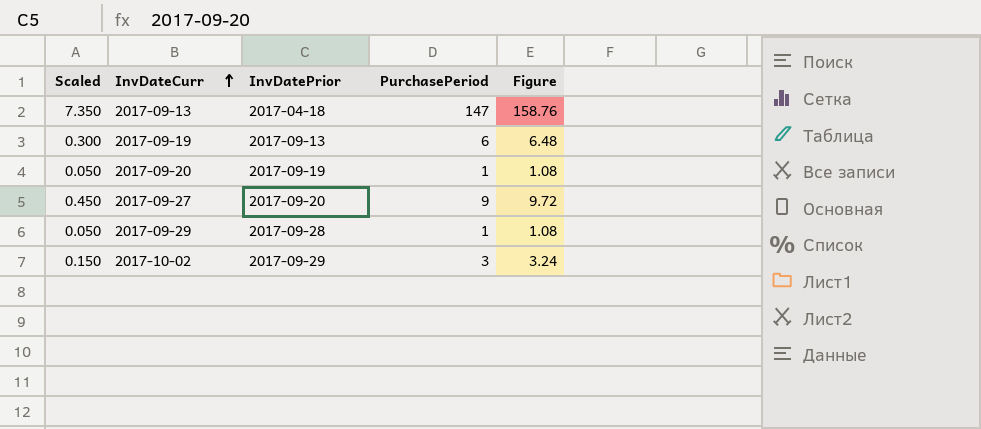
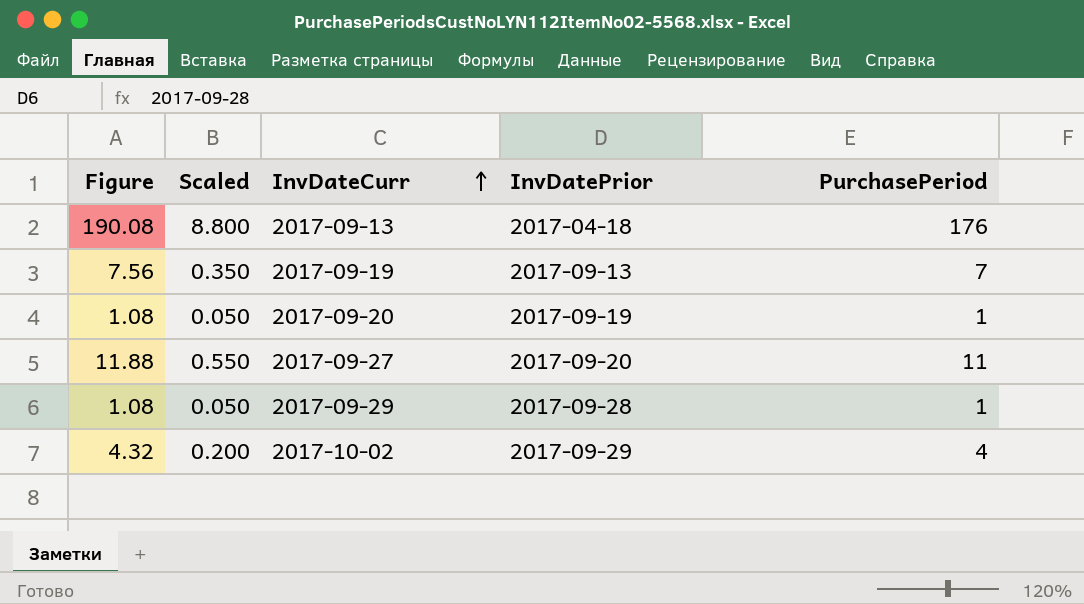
column Figure | position: 5 -> 1
2017-09-13 | Figure: 158.76 -> 190.08
2017-09-13 | Scaled: 7.350 -> 8.800
2017-09-13 | PurchasePeriod: 147 -> 176
2017-09-19 | Figure: 6.48 -> 7.56
2017-09-19 | Scaled: 0.300 -> 0.350
2017-09-19 | PurchasePeriod: 6 -> 7
2017-09-27 | Figure: 9.72 -> 11.88
2017-09-27 | Scaled: 0.450 -> 0.550
2017-09-27 | PurchasePeriod: 9 -> 11
2017-10-02 | Figure: 3.24 -> 4.32
2017-10-02 | Scaled: 0.150 -> 0.200
2017-10-02 | PurchasePeriod: 3 -> 4

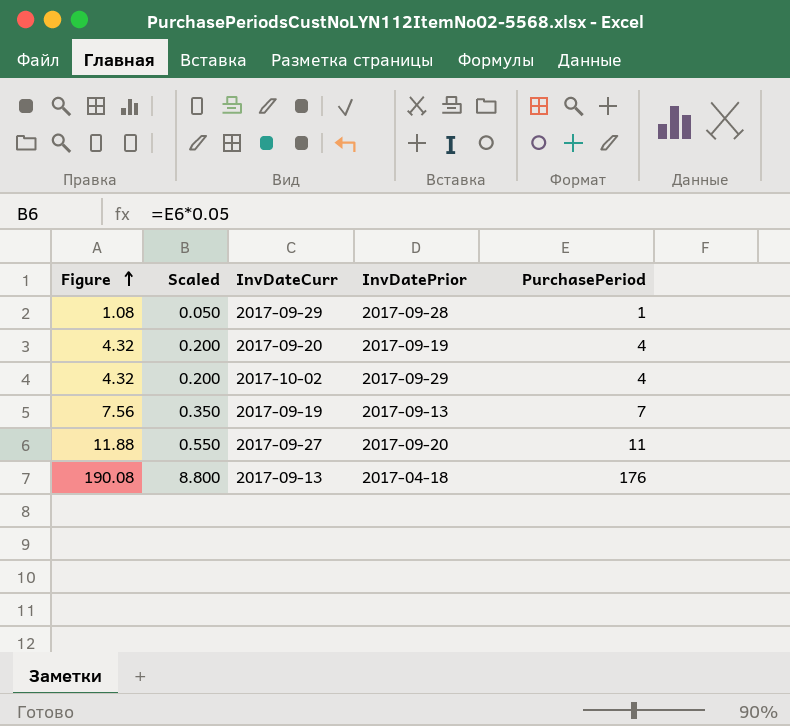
row order: InvDateCurr ascending -> Figure ascending
2017-09-20 | Figure: 1.08 -> 4.32
2017-09-20 | Scaled: 0.050 -> 0.200
2017-09-20 | PurchasePeriod: 1 -> 4

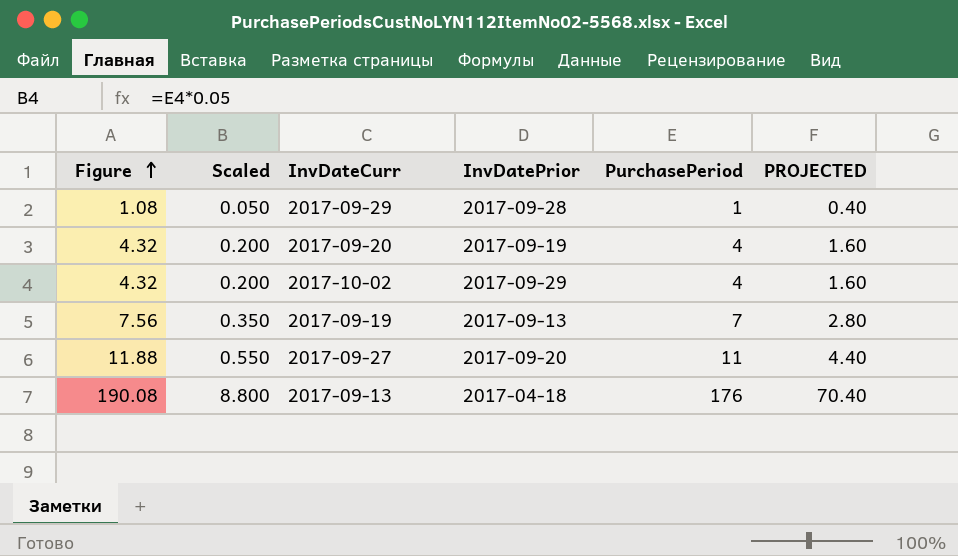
column PROJECTED | formula: none -> [PurchasePeriod] * 0.4

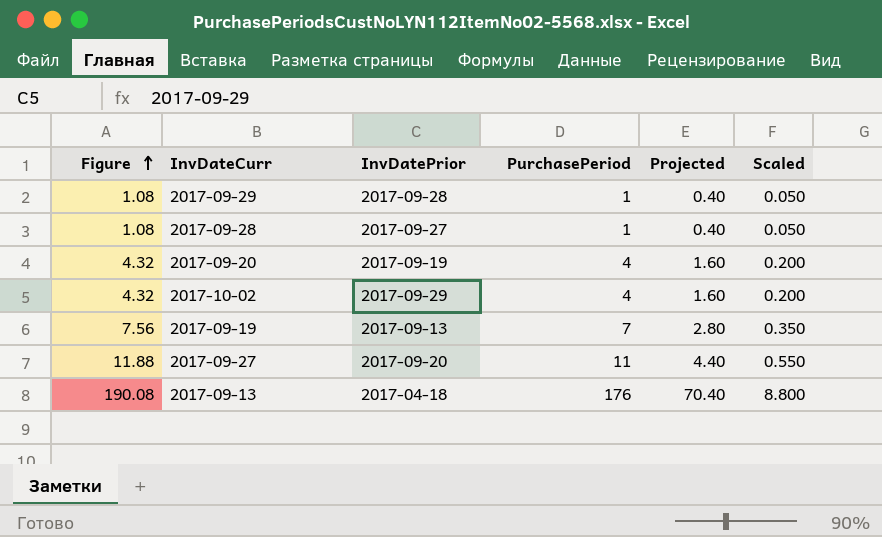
column name: PROJECTED -> Projected
column Scaled | position: 2 -> 6
row 2017-09-28: none -> 1.08 | 2017-09-27 | 1 | 0.40 | 0.050

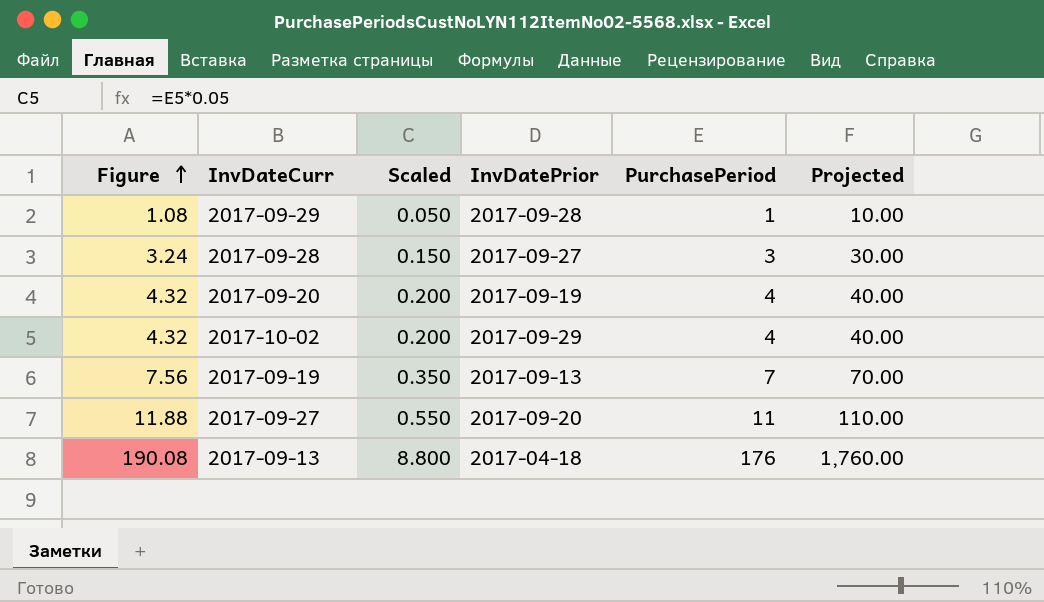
column Scaled | position: 6 -> 3
column Projected | formula: [PurchasePeriod] * 0.4 -> [PurchasePeriod] * 10
2017-09-28 | Figure: 1.08 -> 3.24
2017-09-28 | Scaled: 0.050 -> 0.150
2017-09-28 | PurchasePeriod: 1 -> 3

